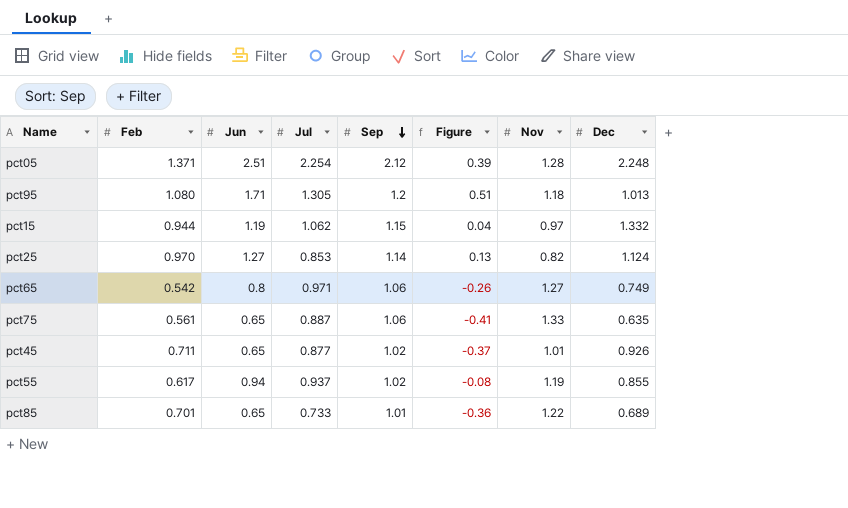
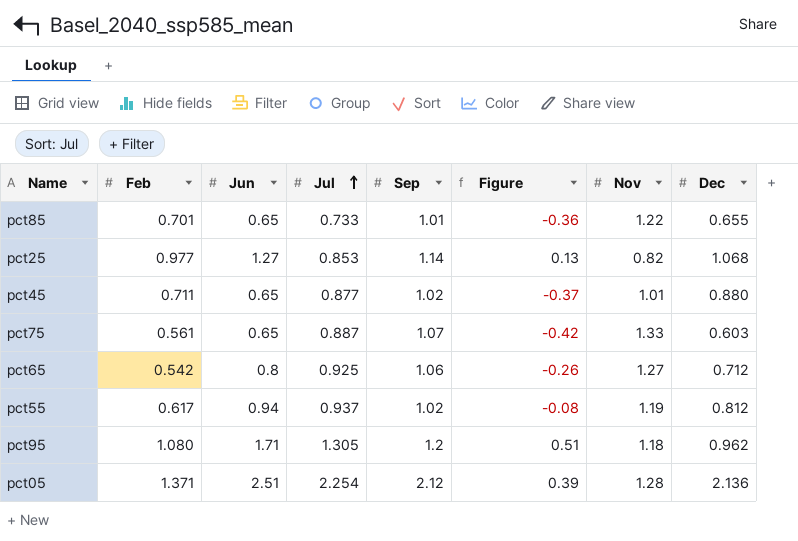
row order: Sep descending -> Jul ascending
row pct15: 0.944 | 1.19 | 1.062 | 1.15 | 0.04 | 0.97 | 1.332 -> none
pct85 | Dec: 0.689 -> 0.655
pct25 | Feb: 0.970 -> 0.977
pct25 | Dec: 1.124 -> 1.068
pct45 | Dec: 0.926 -> 0.880
pct75 | Sep: 1.06 -> 1.07
pct75 | Figure: -0.41 -> -0.42
pct75 | Dec: 0.635 -> 0.603
pct65 | Jul: 0.971 -> 0.925
pct65 | Dec: 0.749 -> 0.712
pct55 | Dec: 0.855 -> 0.812
pct95 | Dec: 1.013 -> 0.962
pct05 | Dec: 2.248 -> 2.136

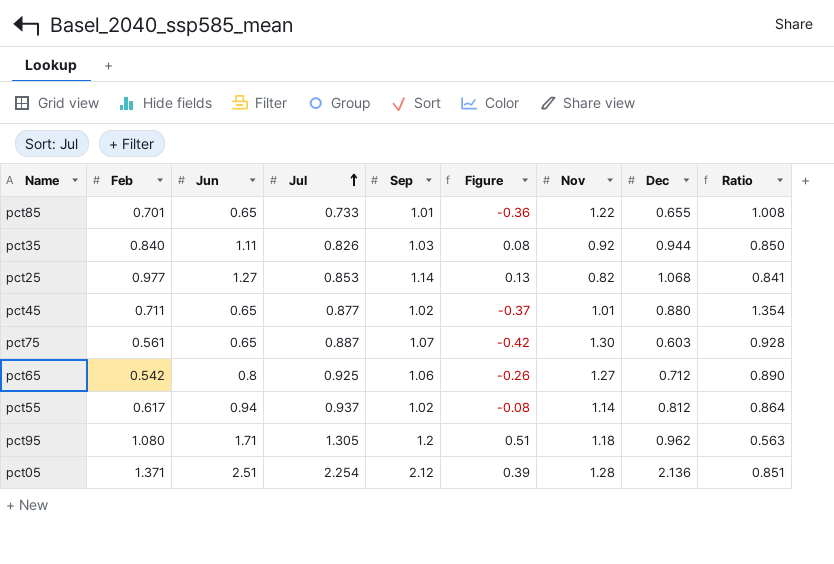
column Ratio | formula: none -> [Dec] / [Jun]
row pct35: none -> 0.840 | 1.11 | 0.826 | 1.03 | 0.08 | 0.92 | 0.944 | 0.850
pct75 | Nov: 1.33 -> 1.30
pct55 | Nov: 1.19 -> 1.14

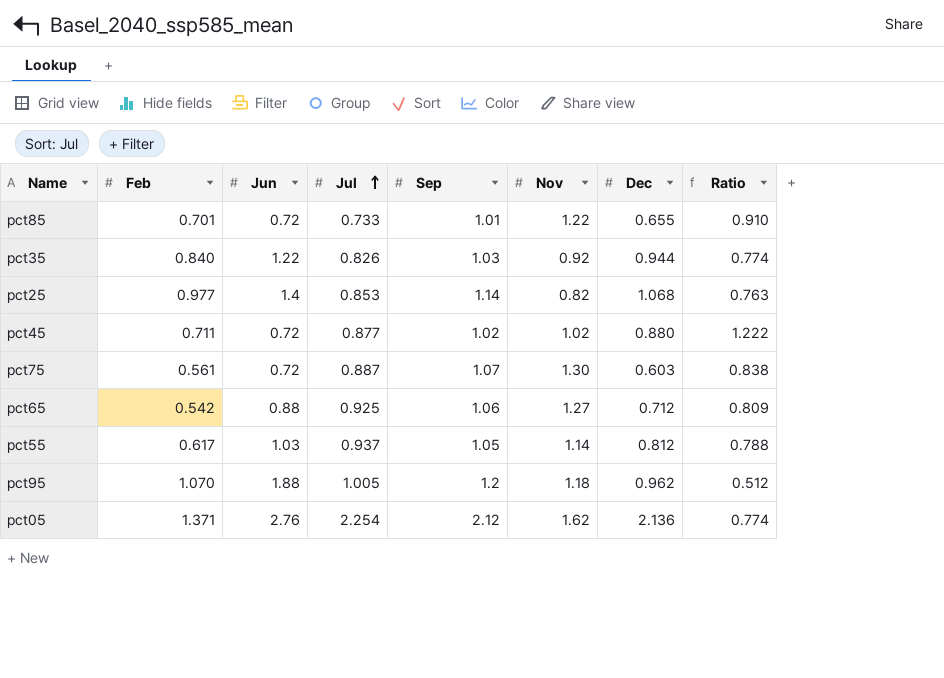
column Figure | formula: [Jun] - [Sep] -> none
pct85 | Jun: 0.65 -> 0.72
pct85 | Ratio: 1.008 -> 0.910
pct35 | Jun: 1.11 -> 1.22
pct35 | Ratio: 0.850 -> 0.774
pct25 | Jun: 1.27 -> 1.4
pct25 | Ratio: 0.841 -> 0.763
pct45 | Jun: 0.65 -> 0.72
pct45 | Nov: 1.01 -> 1.02
pct45 | Ratio: 1.354 -> 1.222
pct75 | Jun: 0.65 -> 0.72
pct75 | Ratio: 0.928 -> 0.838
pct65 | Jun: 0.8 -> 0.88
pct65 | Ratio: 0.890 -> 0.809
pct55 | Jun: 0.94 -> 1.03
pct55 | Sep: 1.02 -> 1.05
pct55 | Ratio: 0.864 -> 0.788
pct95 | Feb: 1.080 -> 1.070
pct95 | Jun: 1.71 -> 1.88
pct95 | Jul: 1.305 -> 1.005
pct95 | Ratio: 0.563 -> 0.512
pct05 | Jun: 2.51 -> 2.76
pct05 | Nov: 1.28 -> 1.62
pct05 | Ratio: 0.851 -> 0.774

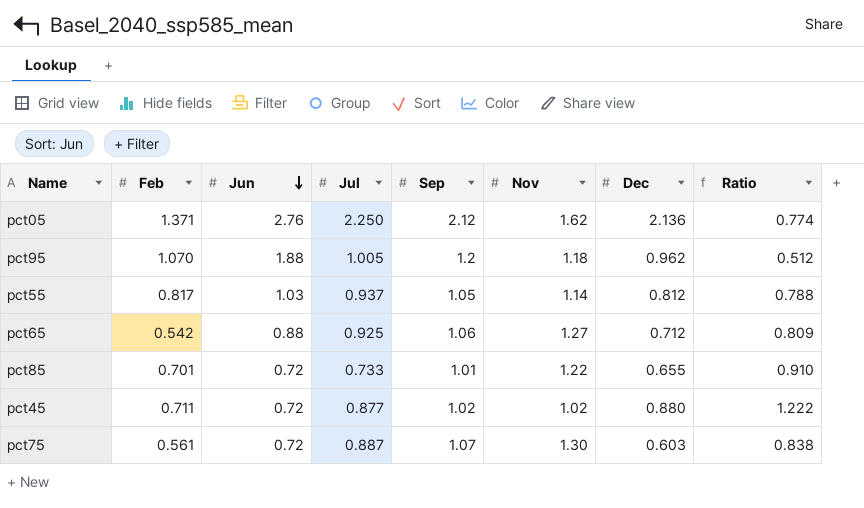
row order: Jul ascending -> Jun descending
row pct35: 0.840 | 1.22 | 0.826 | 1.03 | 0.92 | 0.944 | 0.774 -> none
row pct25: 0.977 | 1.4 | 0.853 | 1.14 | 0.82 | 1.068 | 0.763 -> none
pct05 | Jul: 2.254 -> 2.250
pct55 | Feb: 0.617 -> 0.817

